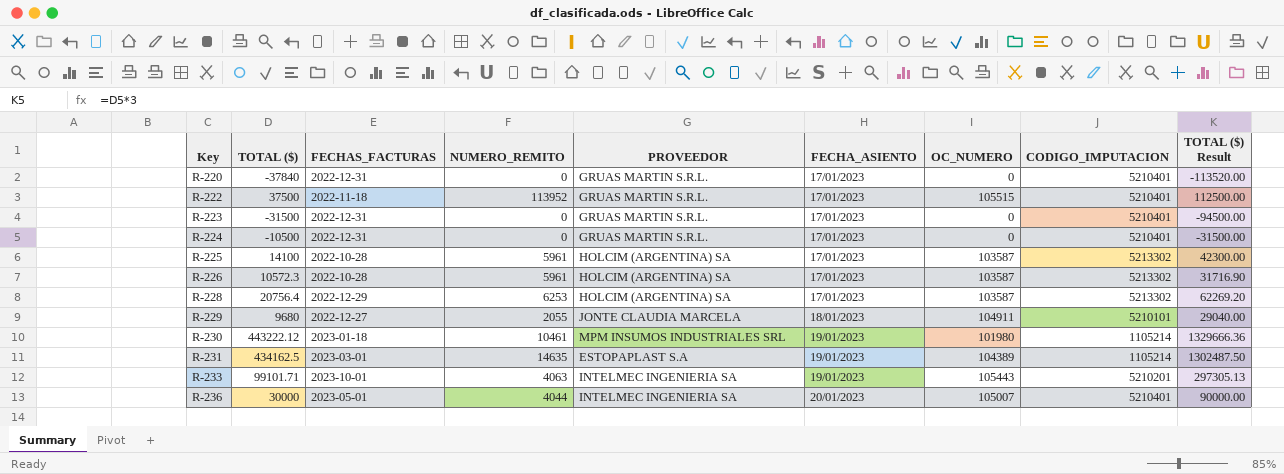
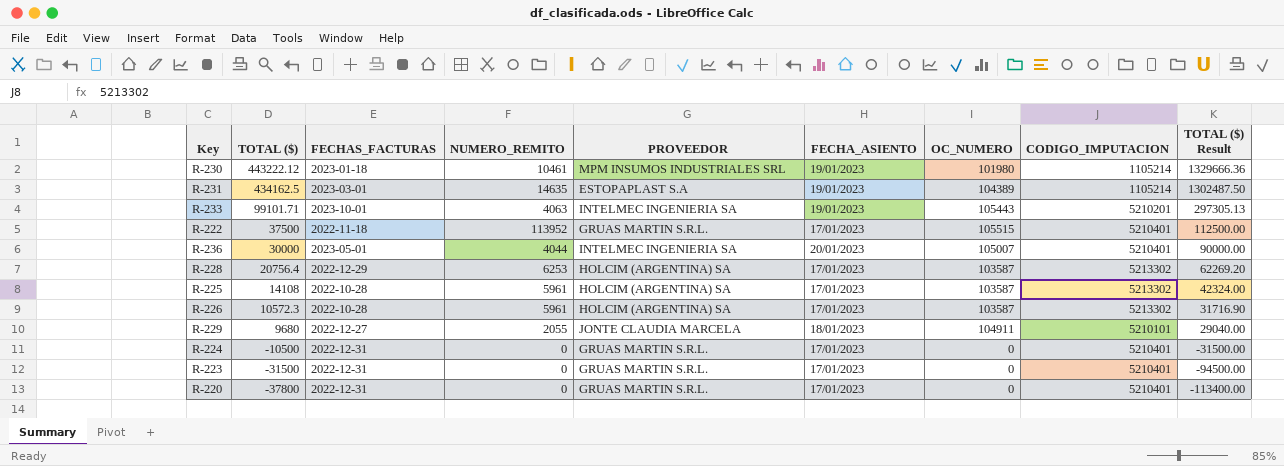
row order: Key ascending -> TOTAL ($) descending
R-225 | TOTAL ($): 14100 -> 14108
R-225 | TOTAL ($) Result: 42300.00 -> 42324.00
R-220 | TOTAL ($): -37840 -> -37800
R-220 | TOTAL ($) Result: -113520.00 -> -113400.00

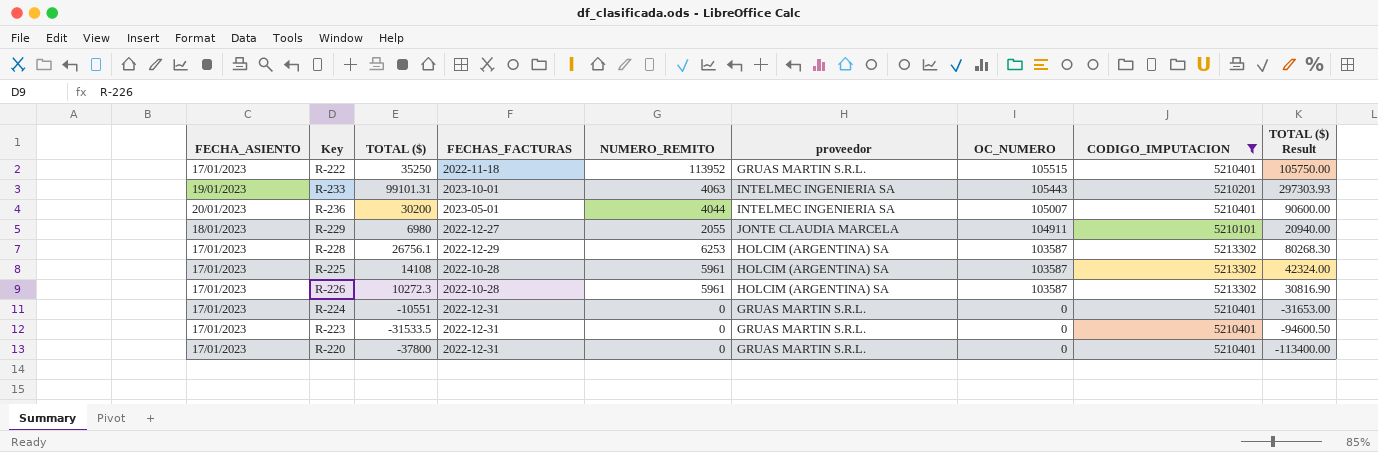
filter: none -> CODIGO_IMPUTACION != 1105214
row order: TOTAL ($) descending -> OC_NUMERO descending
column FECHA_ASIENTO | position: 6 -> 1
column name: PROVEEDOR -> proveedor
R-222 | TOTAL ($): 37500 -> 35250
R-222 | TOTAL ($) Result: 112500.00 -> 105750.00
R-233 | TOTAL ($): 99101.71 -> 99101.31
R-233 | TOTAL ($) Result: 297305.13 -> 297303.93
R-236 | TOTAL ($): 30000 -> 30200
R-236 | TOTAL ($) Result: 90000.00 -> 90600.00
R-229 | TOTAL ($): 9680 -> 6980
R-229 | TOTAL ($) Result: 29040.00 -> 20940.00
R-228 | TOTAL ($): 20756.4 -> 26756.1
R-228 | TOTAL ($) Result: 62269.20 -> 80268.30
R-226 | TOTAL ($): 10572.3 -> 10272.3
R-226 | TOTAL ($) Result: 31716.90 -> 30816.90
R-224 | TOTAL ($): -10500 -> -10551
R-224 | TOTAL ($) Result: -31500.00 -> -31653.00
R-223 | TOTAL ($): -31500 -> -31533.5
R-223 | TOTAL ($) Result: -94500.00 -> -94600.50

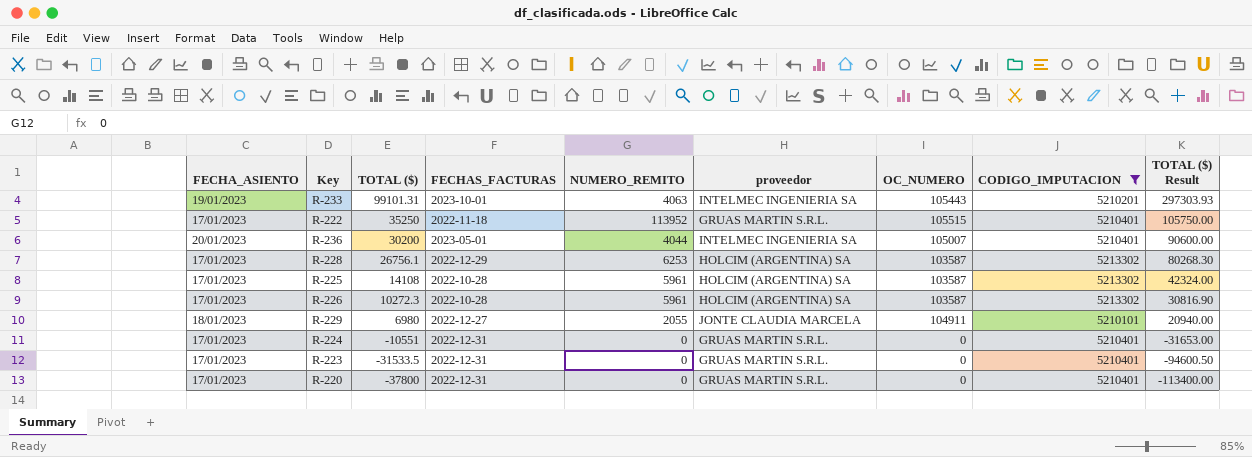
row order: OC_NUMERO descending -> TOTAL ($) descending

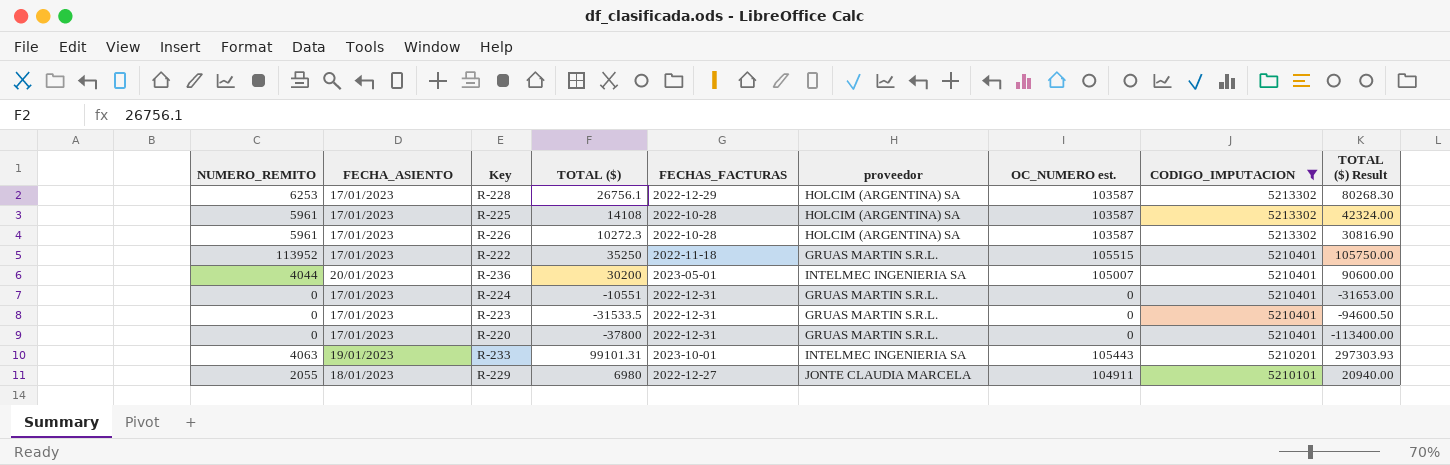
row order: TOTAL ($) descending -> CODIGO_IMPUTACION descending
column NUMERO_REMITO | position: 5 -> 1
column name: OC_NUMERO -> OC_NUMERO est.

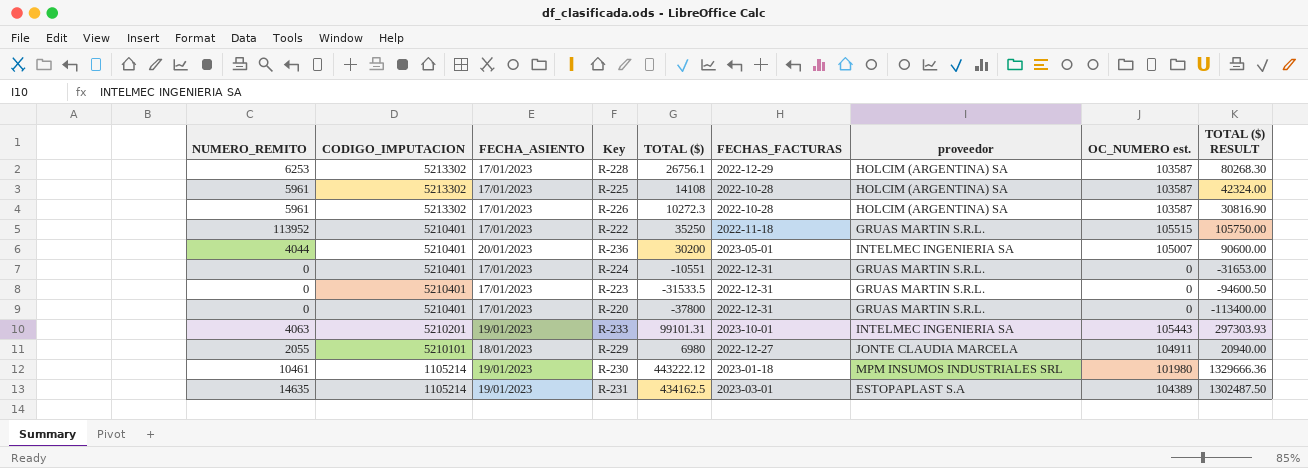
filter: CODIGO_IMPUTACION != 1105214 -> none
column CODIGO_IMPUTACION | position: 8 -> 2
column name: TOTAL ($) Result -> TOTAL ($) RESULT

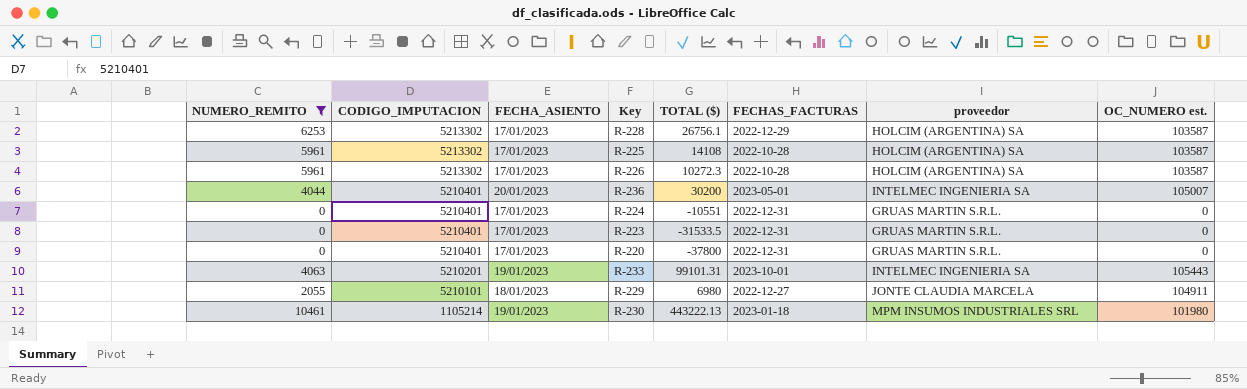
filter: none -> NUMERO_REMITO <= 10461
column TOTAL ($) RESULT | formula: [TOTAL ($)] * 3 -> none
R-230 | TOTAL ($): 443222.12 -> 443222.13

